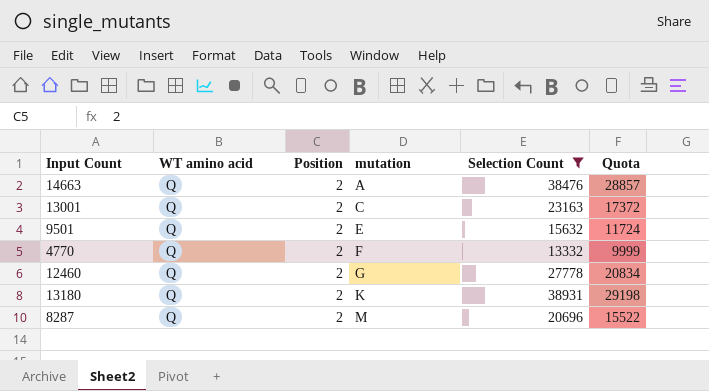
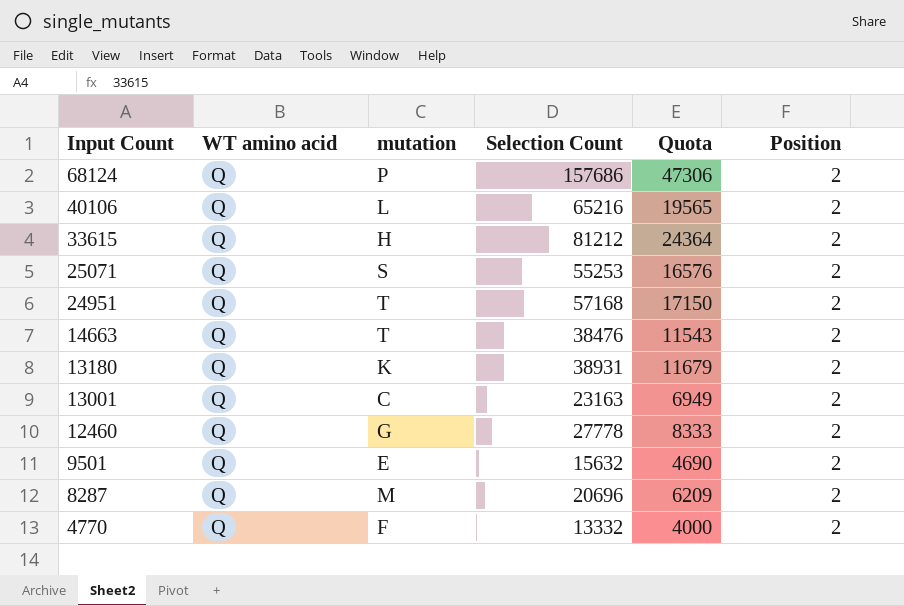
filter: Selection Count <= 38931 -> none
row order: mutation ascending -> Input Count descending
column Quota | formula: [Selection Count] * 0.75 -> [Selection Count] * 0.3
column Position | position: 3 -> 6
14663 | mutation: A -> T

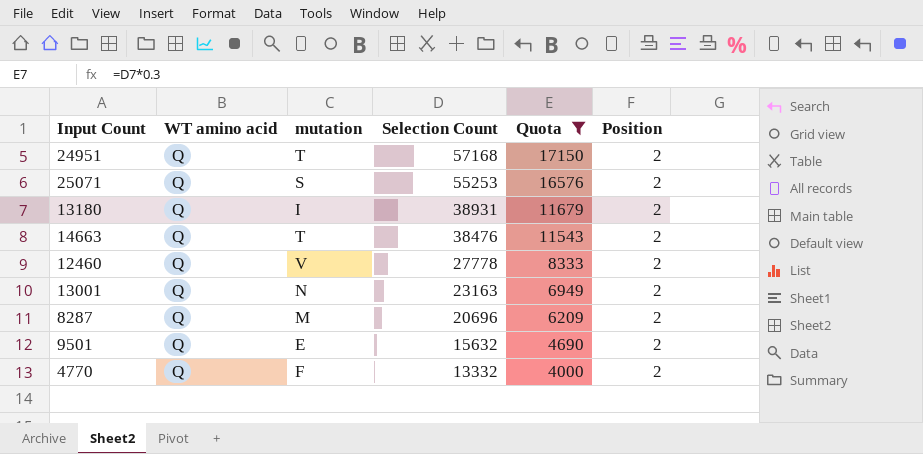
filter: none -> Quota <= 17150
row order: Input Count descending -> Selection Count descending
13180 | mutation: K -> I
12460 | mutation: G -> V
13001 | mutation: C -> N

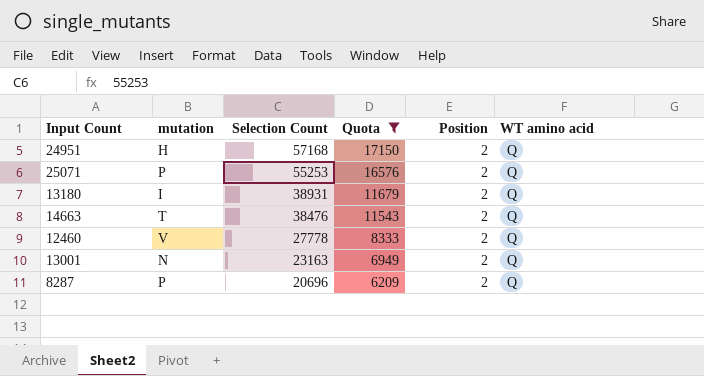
column WT amino acid | position: 2 -> 6
row 9501: Q | E | 15632 | 4690 | 2 -> none
row 4770: Q | F | 13332 | 4000 | 2 -> none
24951 | mutation: T -> H
25071 | mutation: S -> P
8287 | mutation: M -> P

